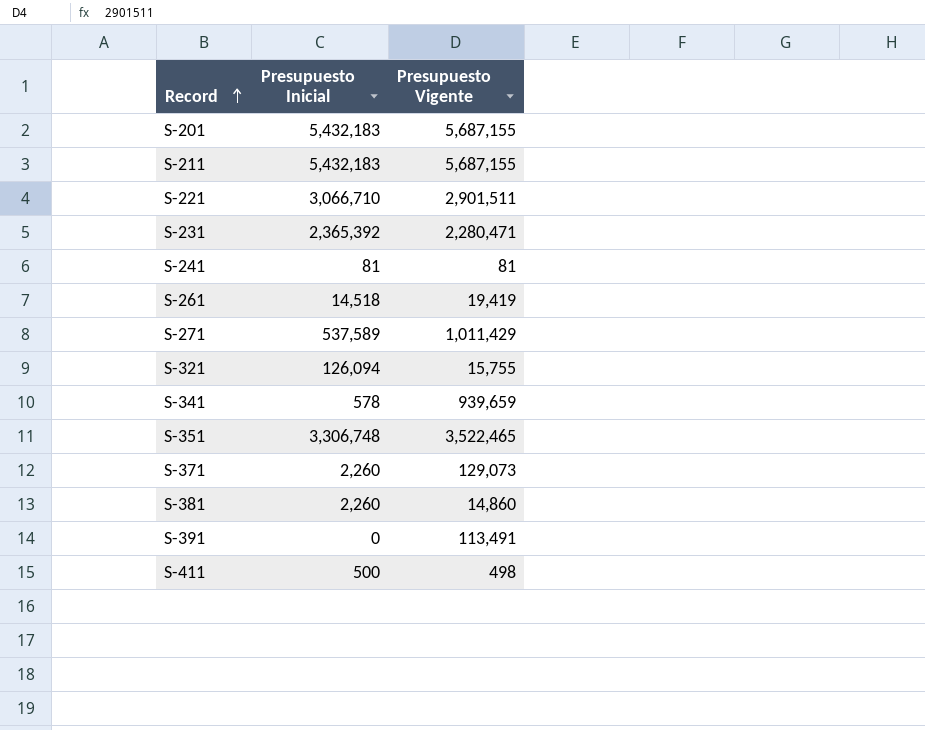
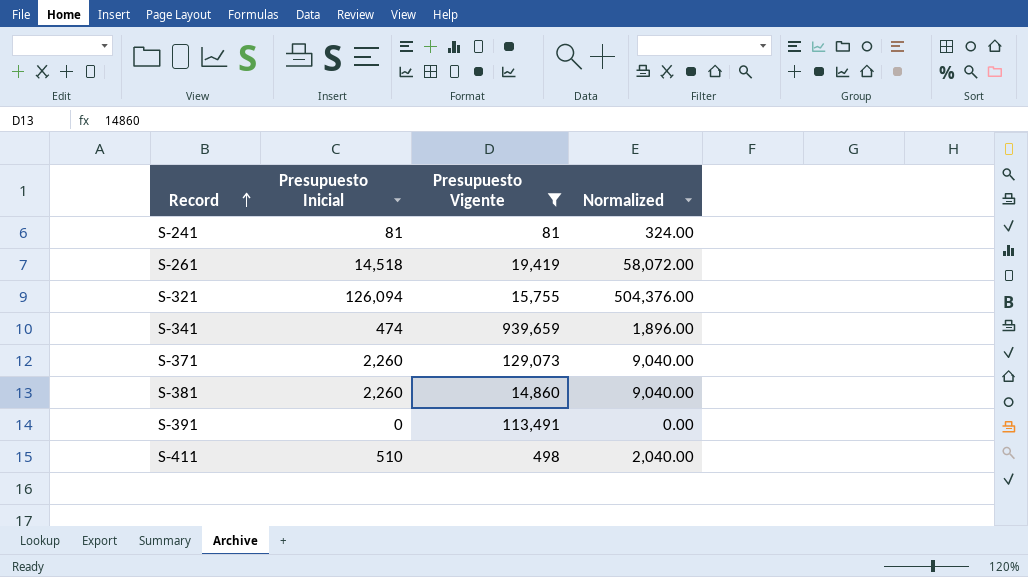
filter: none -> Presupuesto Vigente <= 939,659
column Normalized | formula: none -> [Presupuesto Inicial] * 4
S-341 | Presupuesto Inicial: 578 -> 474
S-411 | Presupuesto Inicial: 500 -> 510

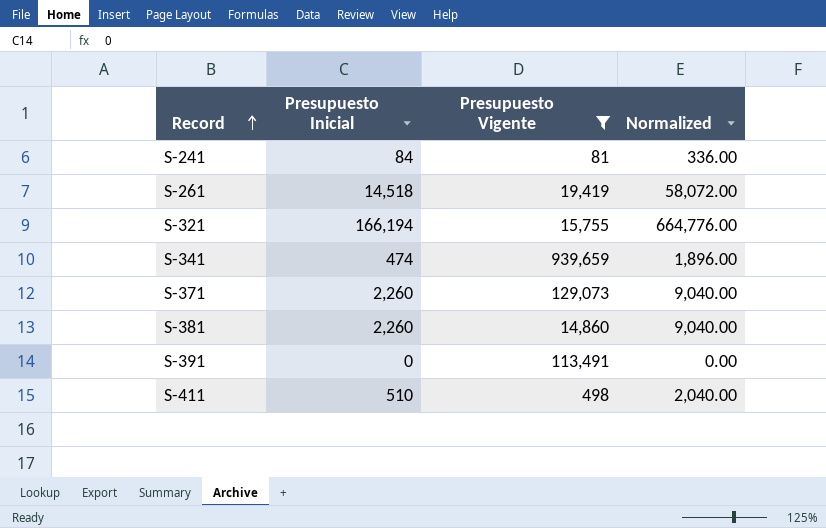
S-241 | Presupuesto Inicial: 81 -> 84
S-241 | Normalized: 324.00 -> 336.00
S-321 | Presupuesto Inicial: 126,094 -> 166,194
S-321 | Normalized: 504,376.00 -> 664,776.00

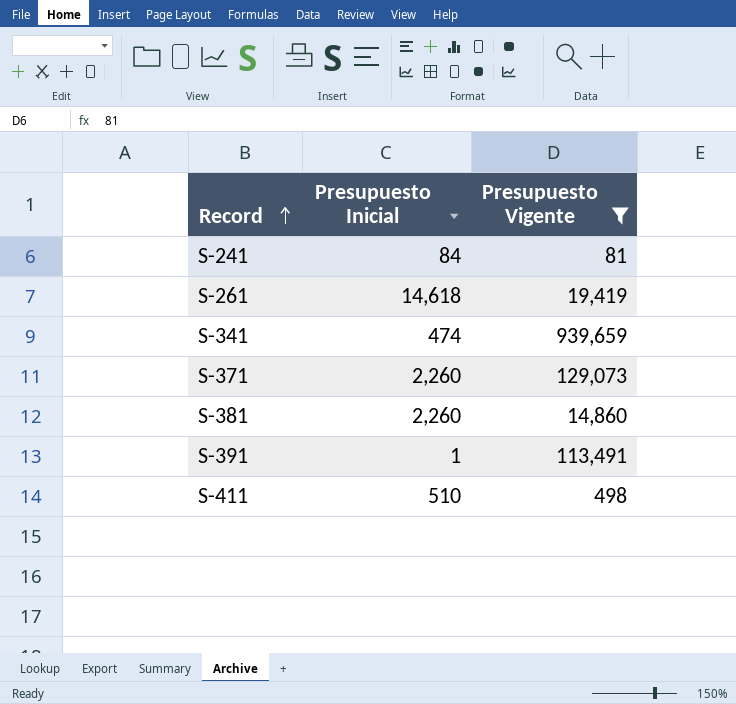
column Normalized | formula: [Presupuesto Inicial] * 4 -> none
row S-321: 166,194 | 15,755 | 664,776.00 -> none
S-261 | Presupuesto Inicial: 14,518 -> 14,618
S-391 | Presupuesto Inicial: 0 -> 1

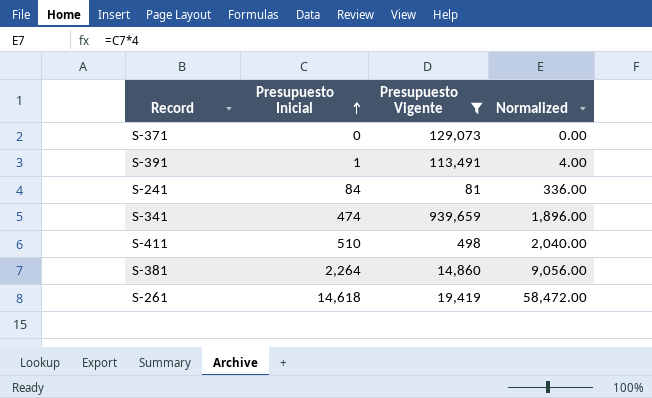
row order: Record ascending -> Presupuesto Inicial ascending
column Normalized | formula: none -> [Presupuesto Inicial] * 4
S-371 | Presupuesto Inicial: 2,260 -> 0
S-381 | Presupuesto Inicial: 2,260 -> 2,264

